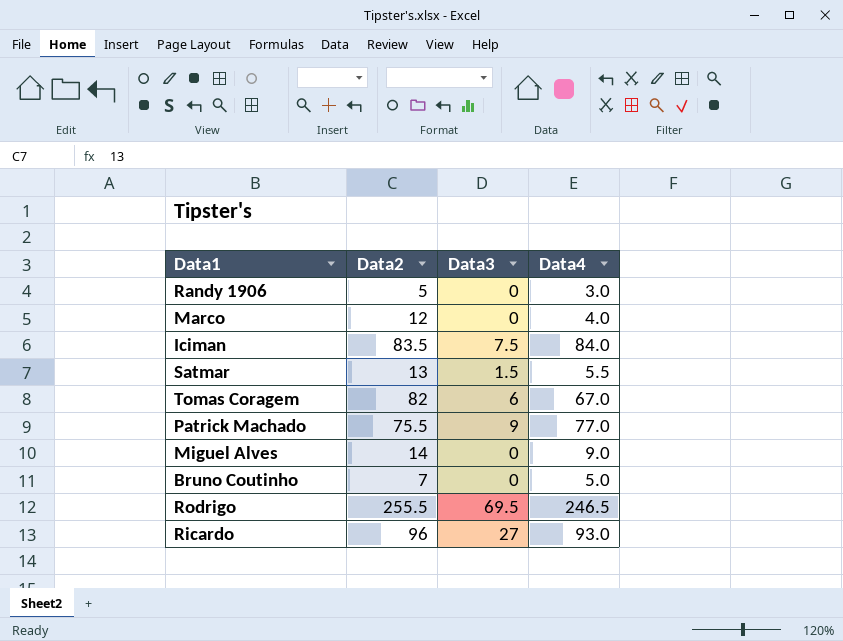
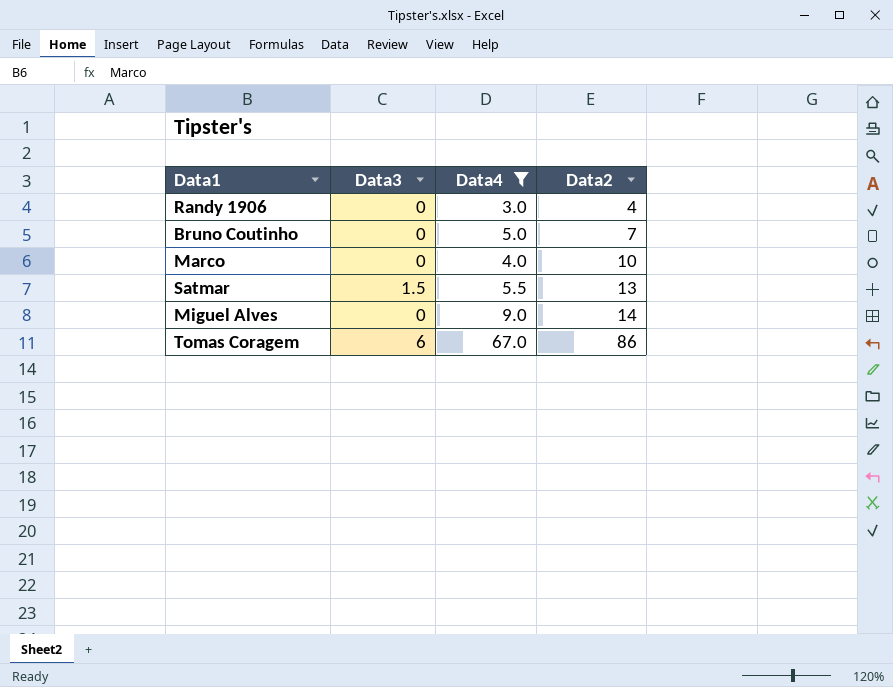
filter: none -> Data4 <= 67.0
row order: none -> Data2 ascending
column Data2 | position: 2 -> 4
Randy 1906 | Data2: 5 -> 4
Marco | Data2: 12 -> 10
Tomas Coragem | Data2: 82 -> 86

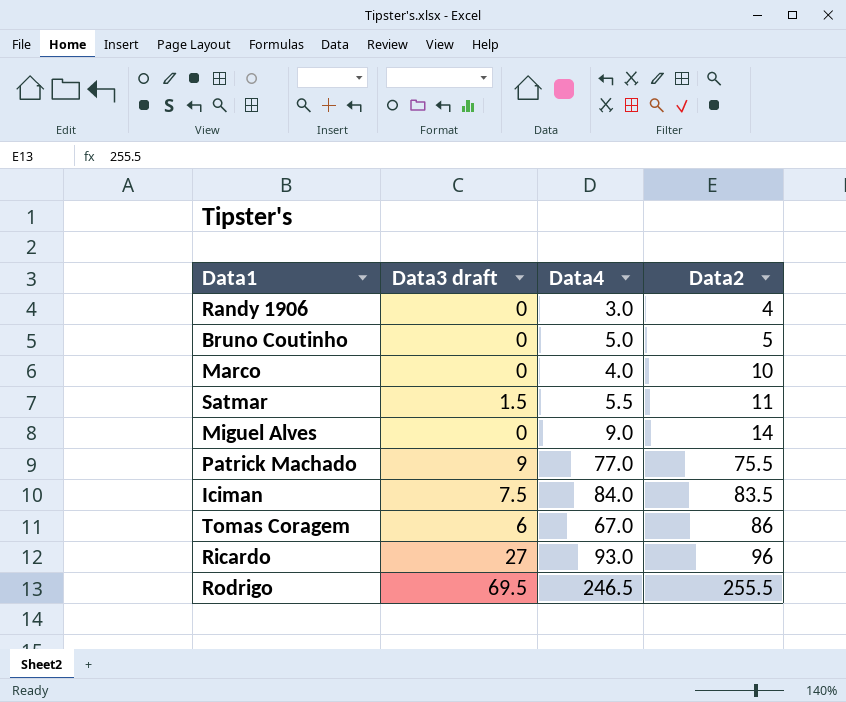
filter: Data4 <= 67.0 -> none
column name: Data3 -> Data3 draft
Bruno Coutinho | Data2: 7 -> 5
Satmar | Data2: 13 -> 11

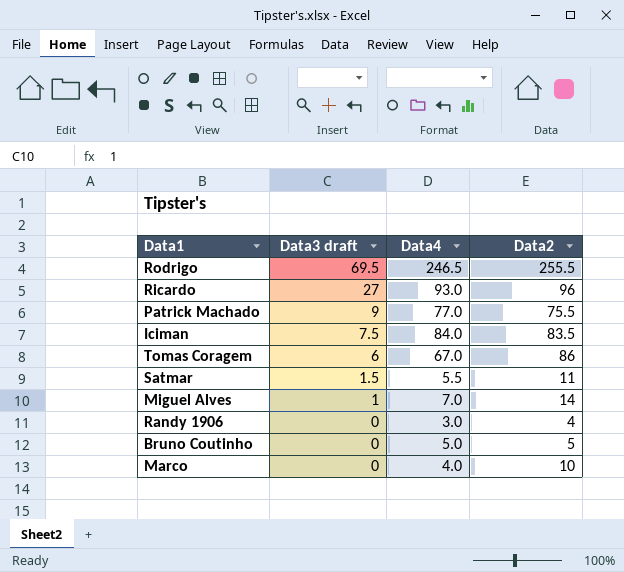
row order: Data2 ascending -> Data3 draft descending
Miguel Alves | Data3 draft: 0 -> 1
Miguel Alves | Data4: 9.0 -> 7.0

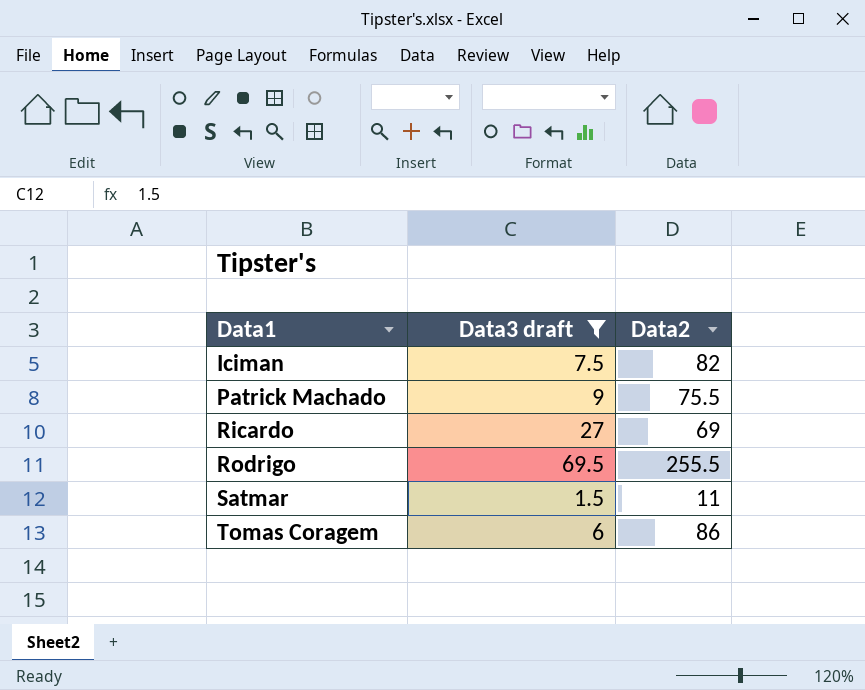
filter: none -> Data3 draft >= 1.5
row order: Data3 draft descending -> Data1 ascending
column Data4 | position: 3 -> none
Iciman | Data2: 83.5 -> 82
Ricardo | Data2: 96 -> 69

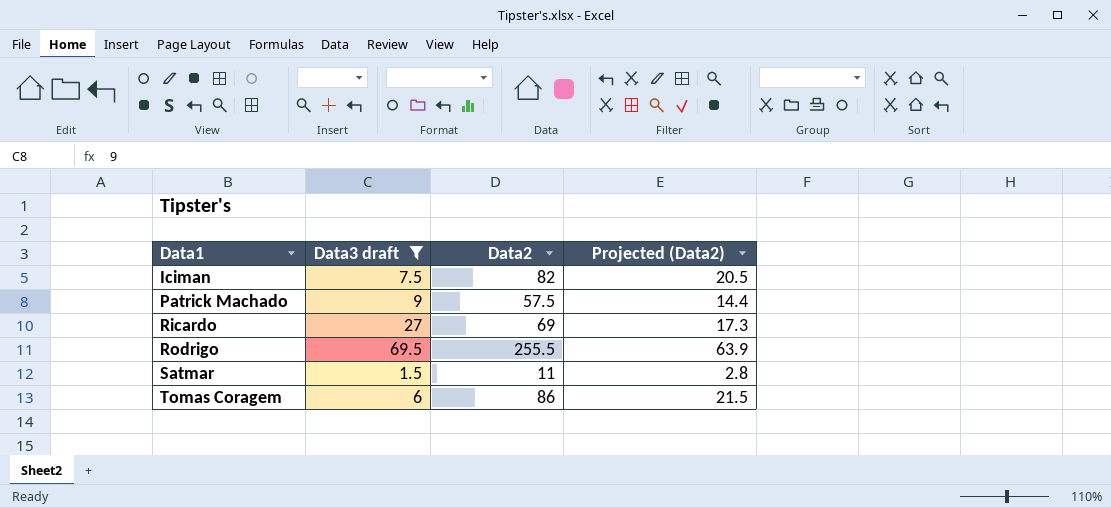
column Projected (Data2) | formula: none -> [Data2] * 0.25
Patrick Machado | Data2: 75.5 -> 57.5

